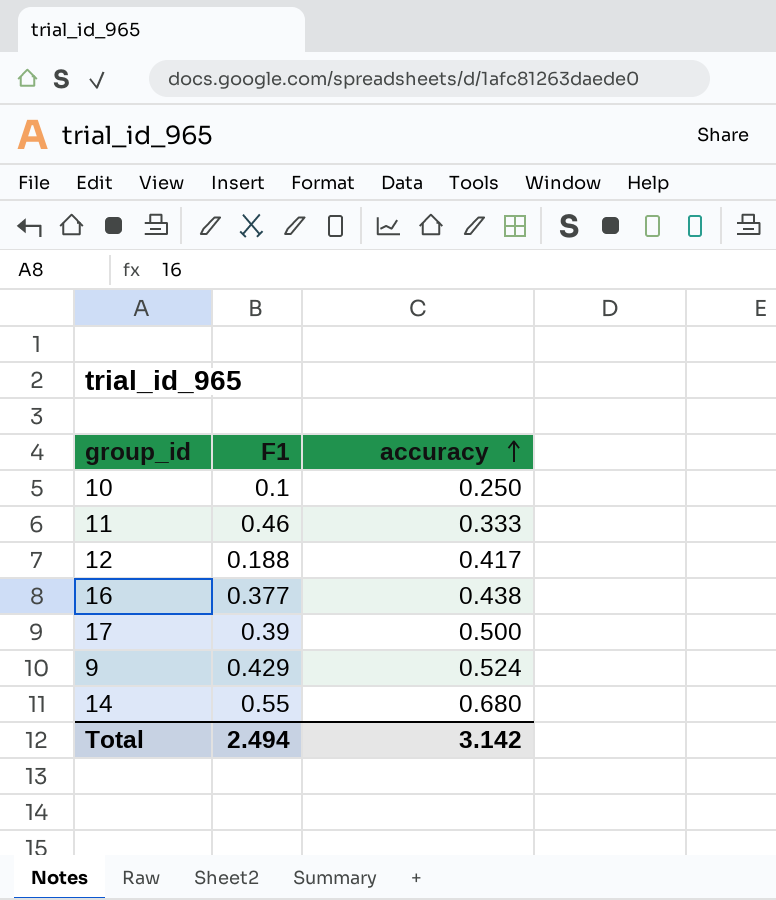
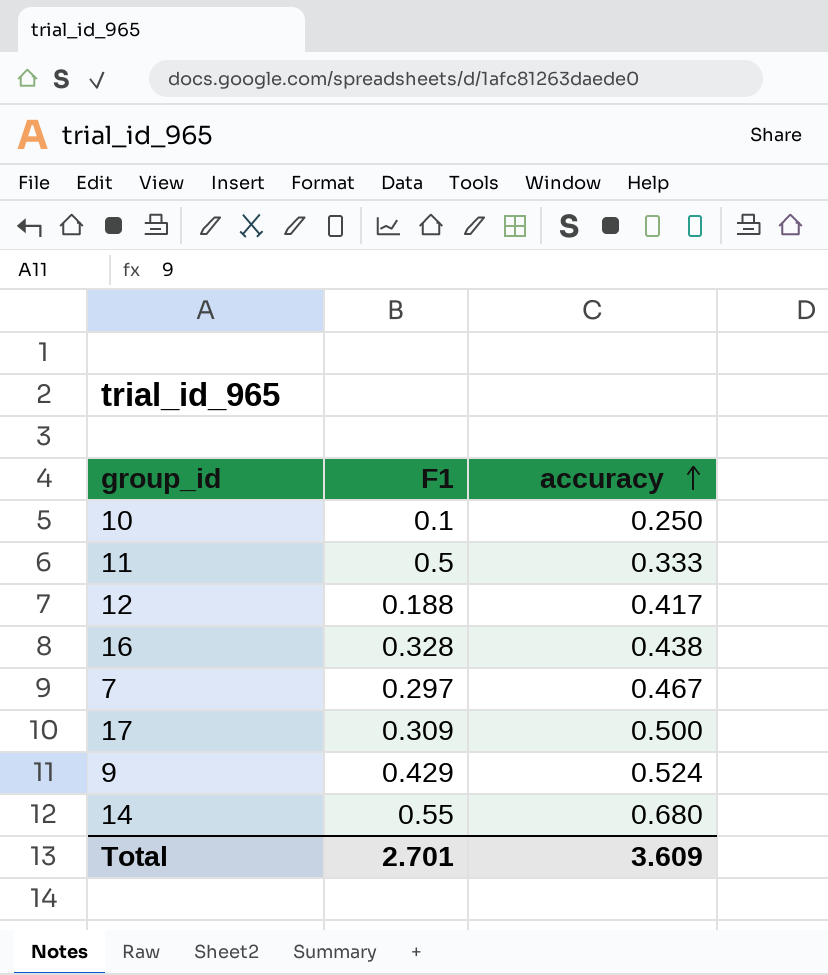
11 | F1: 0.46 -> 0.5
16 | F1: 0.377 -> 0.328
row 7: none -> 0.297 | 0.467
17 | F1: 0.39 -> 0.309
Total | F1: 2.494 -> 2.701
Total | accuracy: 3.142 -> 3.609

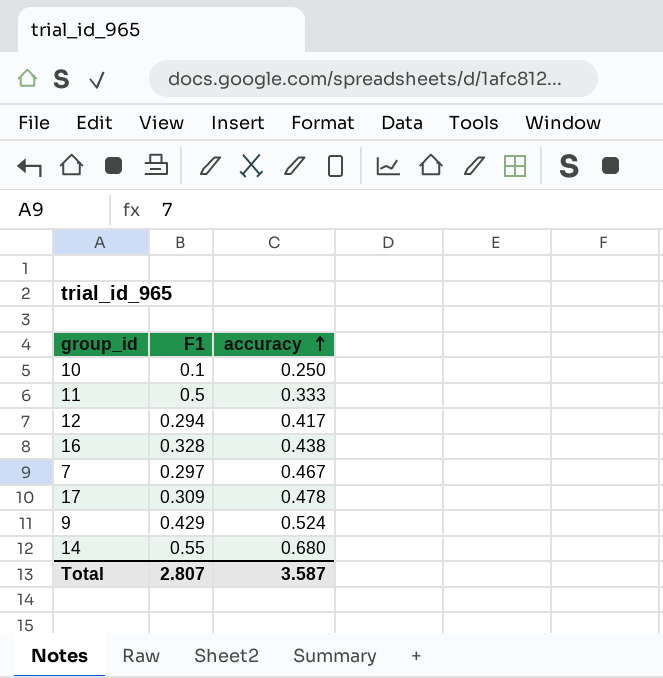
12 | F1: 0.188 -> 0.294
17 | accuracy: 0.500 -> 0.478
Total | F1: 2.701 -> 2.807
Total | accuracy: 3.609 -> 3.587

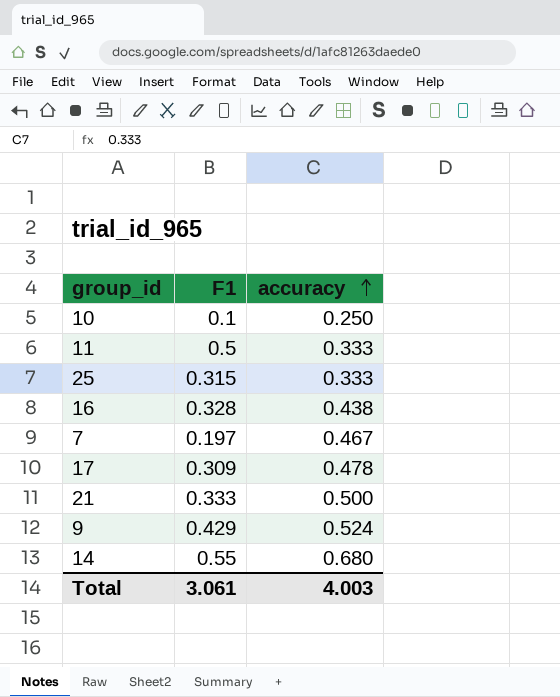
row 12: 0.294 | 0.417 -> none
row 25: none -> 0.315 | 0.333
7 | F1: 0.297 -> 0.197
row 21: none -> 0.333 | 0.500
Total | F1: 2.807 -> 3.061
Total | accuracy: 3.587 -> 4.003

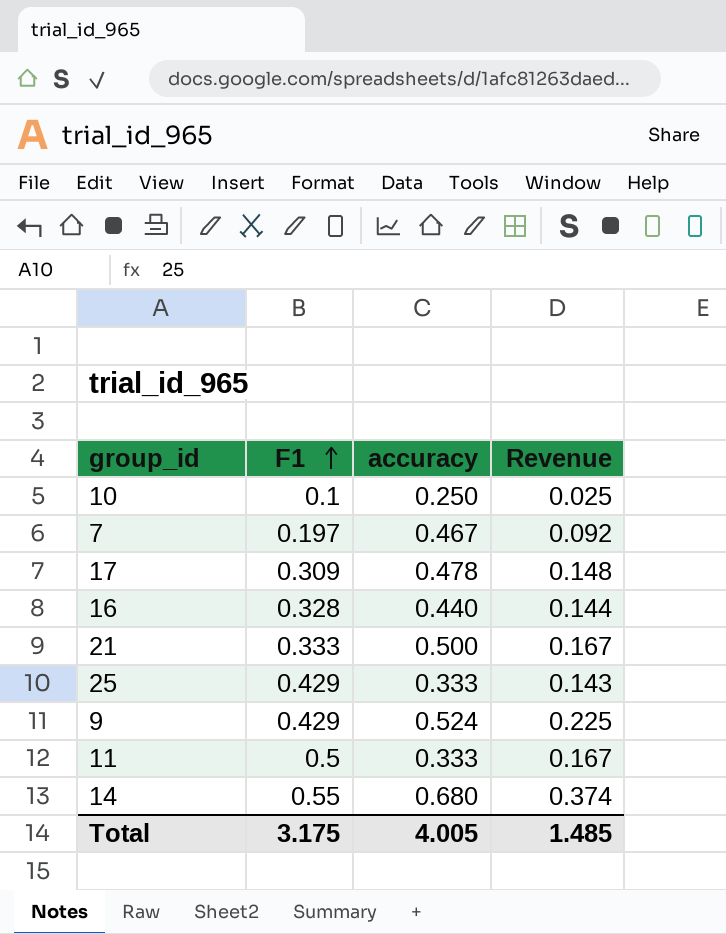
row order: accuracy ascending -> F1 ascending
column Revenue | formula: none -> [F1] * [accuracy]
16 | accuracy: 0.438 -> 0.440
25 | F1: 0.315 -> 0.429
Total | F1: 3.061 -> 3.175
Total | accuracy: 4.003 -> 4.005

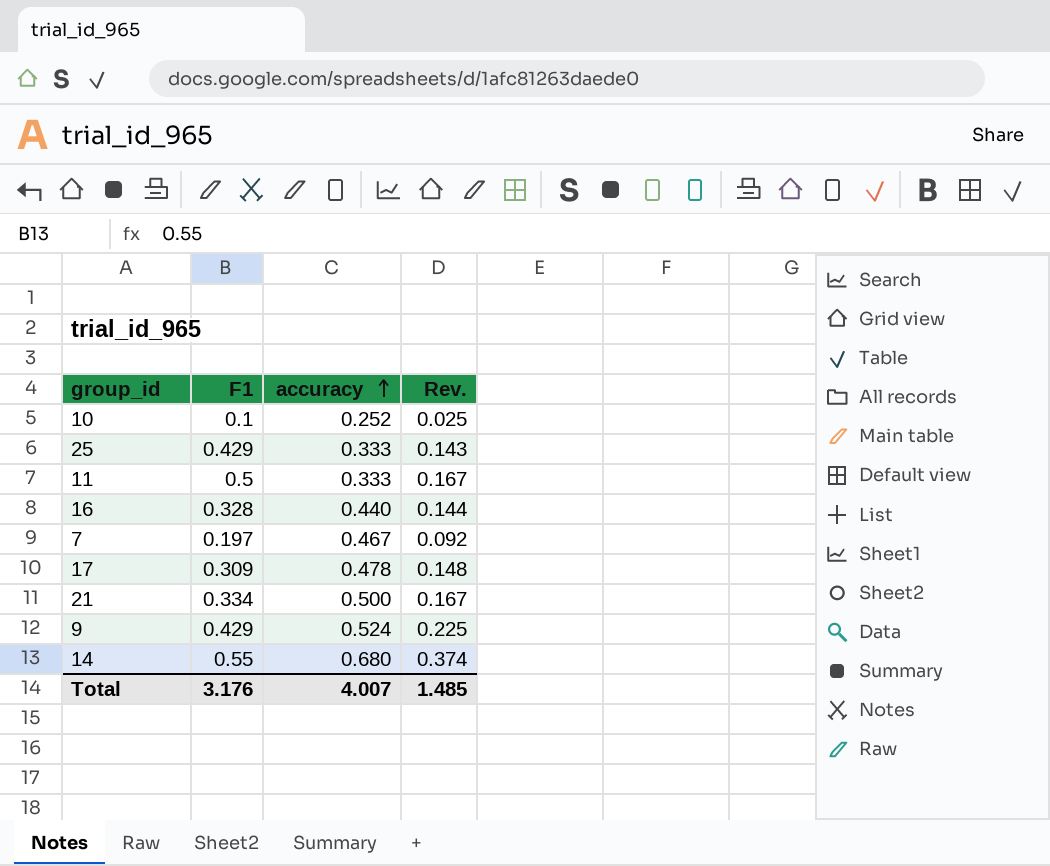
row order: F1 ascending -> accuracy ascending
column name: Revenue -> Rev.
10 | accuracy: 0.250 -> 0.252
21 | F1: 0.333 -> 0.334
Total | F1: 3.175 -> 3.176
Total | accuracy: 4.005 -> 4.007

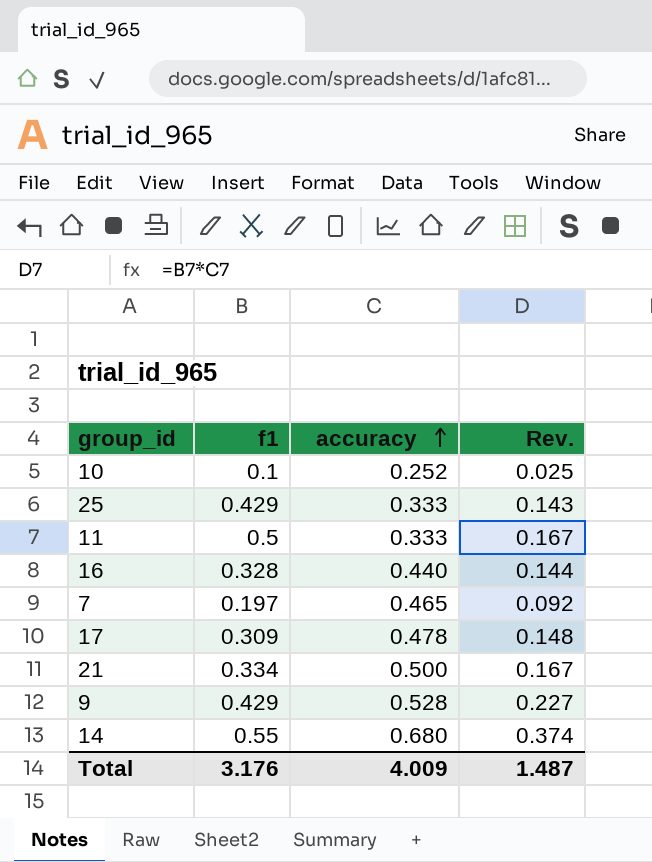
column name: F1 -> f1
7 | accuracy: 0.467 -> 0.465
9 | accuracy: 0.524 -> 0.528
9 | Rev.: 0.225 -> 0.227
Total | accuracy: 4.007 -> 4.009
Total | Rev.: 1.485 -> 1.487

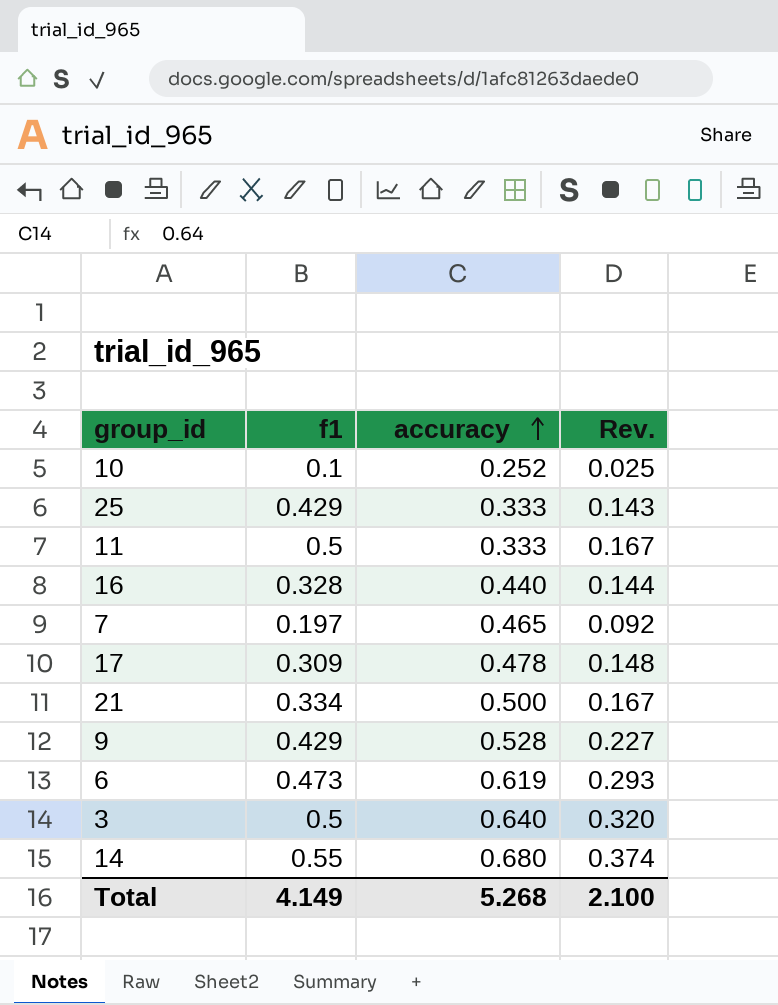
row 6: none -> 0.473 | 0.619 | 0.293
row 3: none -> 0.5 | 0.640 | 0.320
Total | f1: 3.176 -> 4.149
Total | accuracy: 4.009 -> 5.268
Total | Rev.: 1.487 -> 2.100

